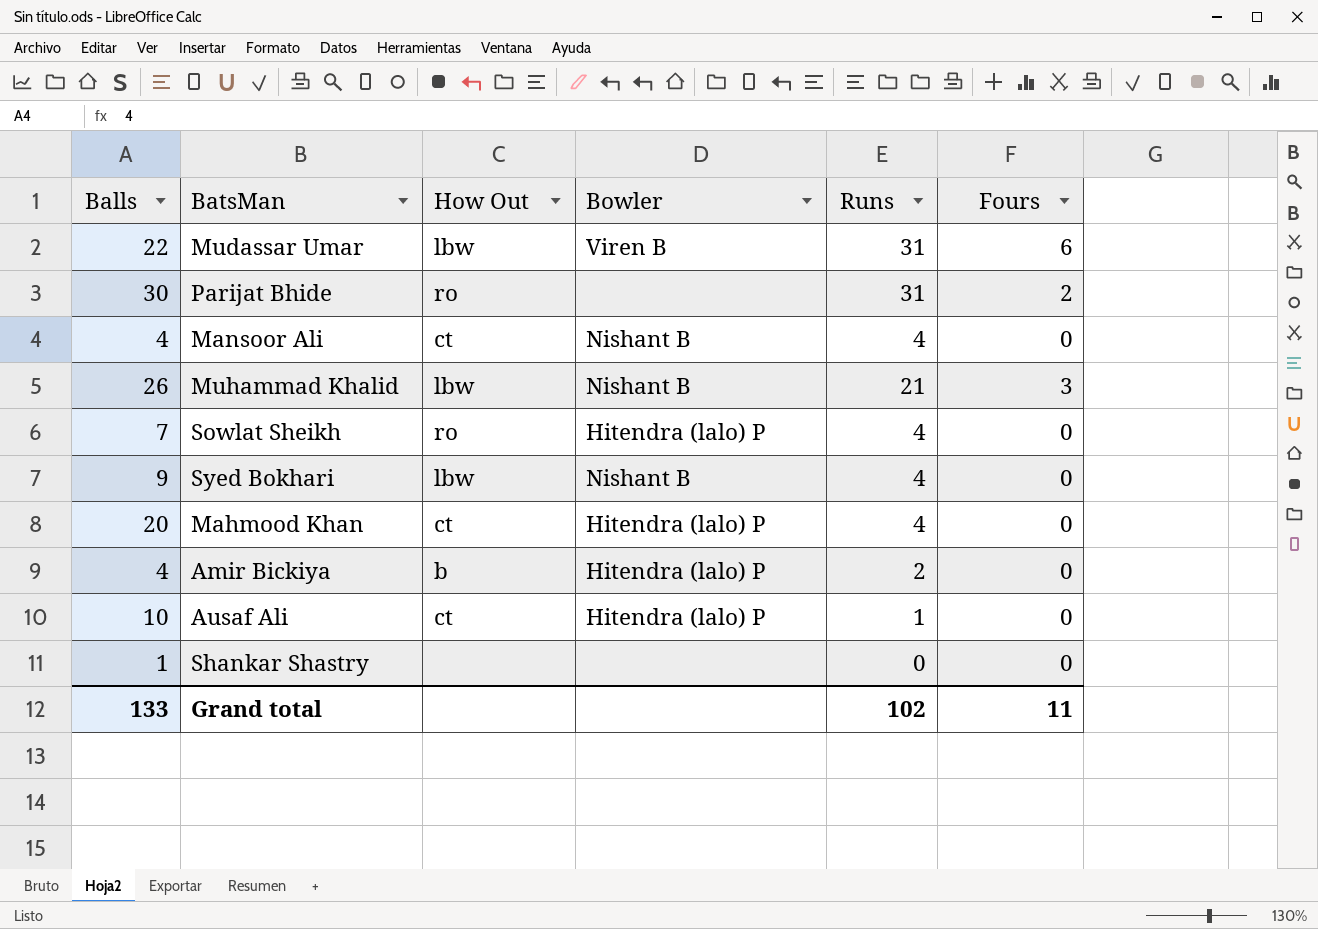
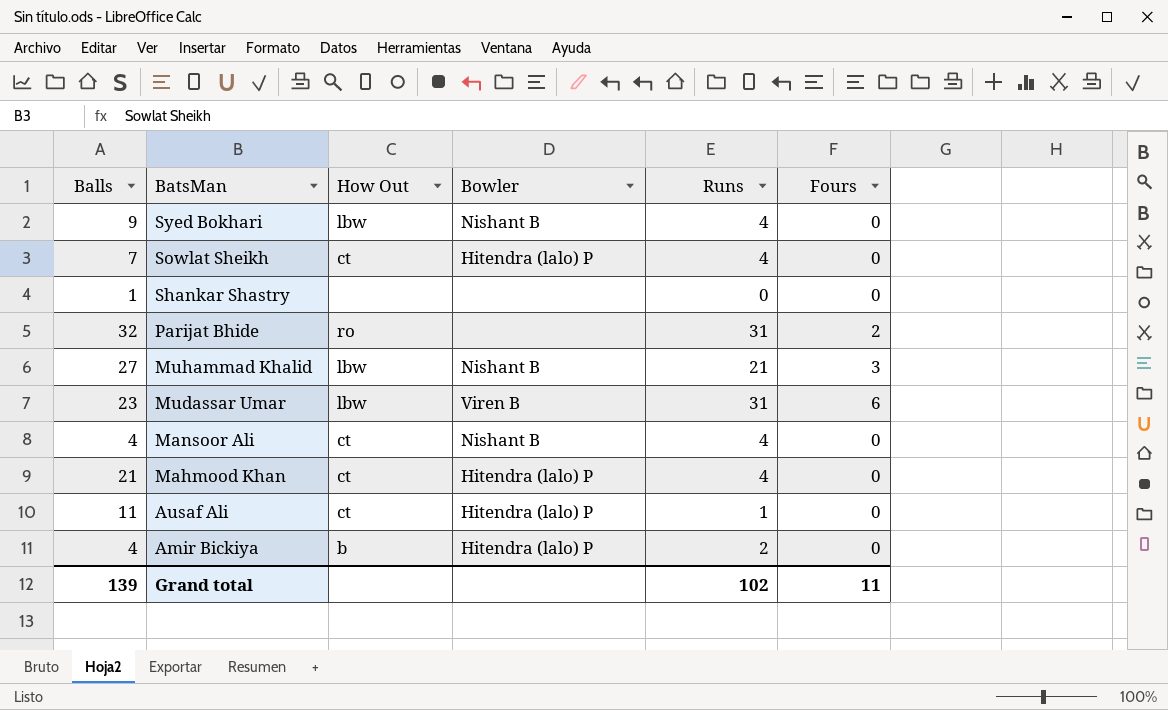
row order: none -> BatsMan descending
Sowlat Sheikh | How Out: ro -> ct
Parijat Bhide | Balls: 30 -> 32
Muhammad Khalid | Balls: 26 -> 27
Mudassar Umar | Balls: 22 -> 23
Mahmood Khan | Balls: 20 -> 21
Ausaf Ali | Balls: 10 -> 11
Grand total | Balls: 133 -> 139

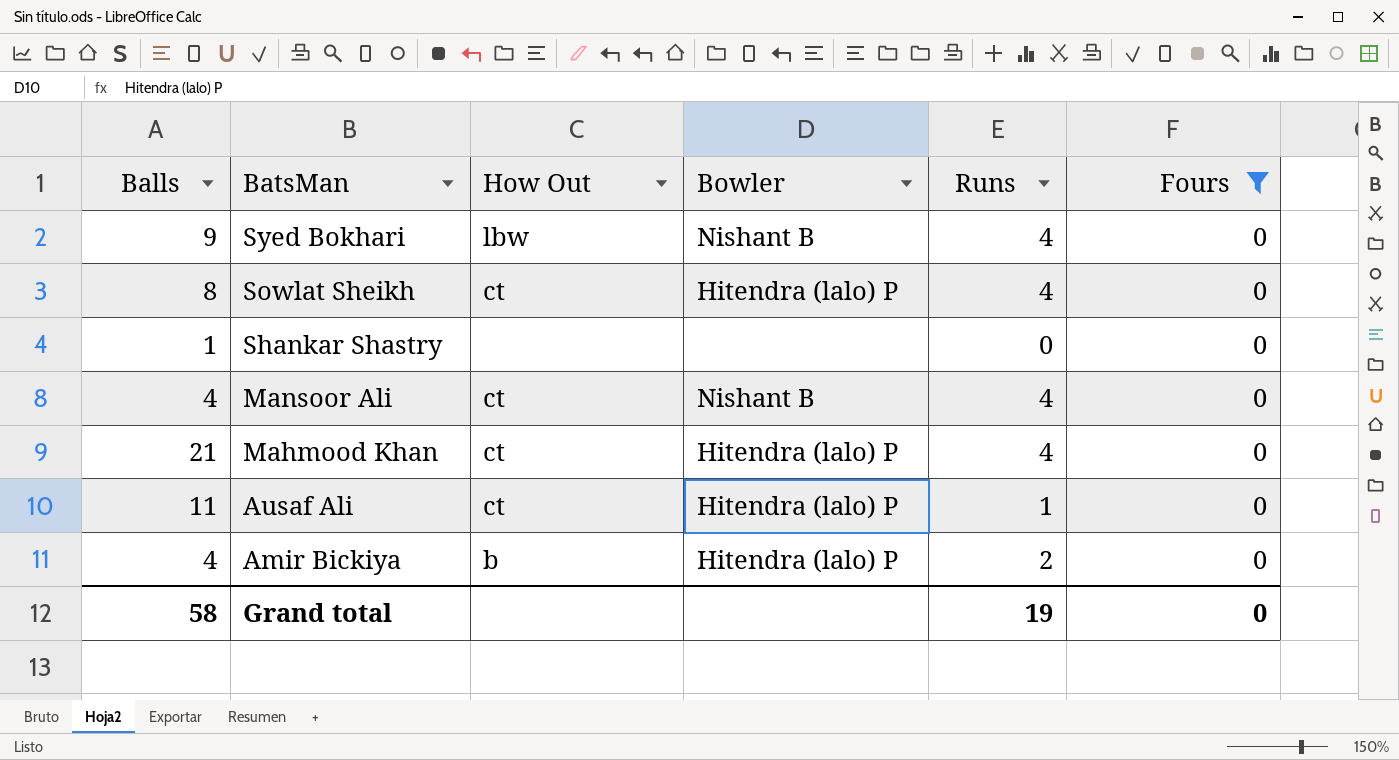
filter: none -> Fours = 0
Sowlat Sheikh | Balls: 7 -> 8
Grand total | Balls: 139 -> 58
Grand total | Runs: 102 -> 19
Grand total | Fours: 11 -> 0

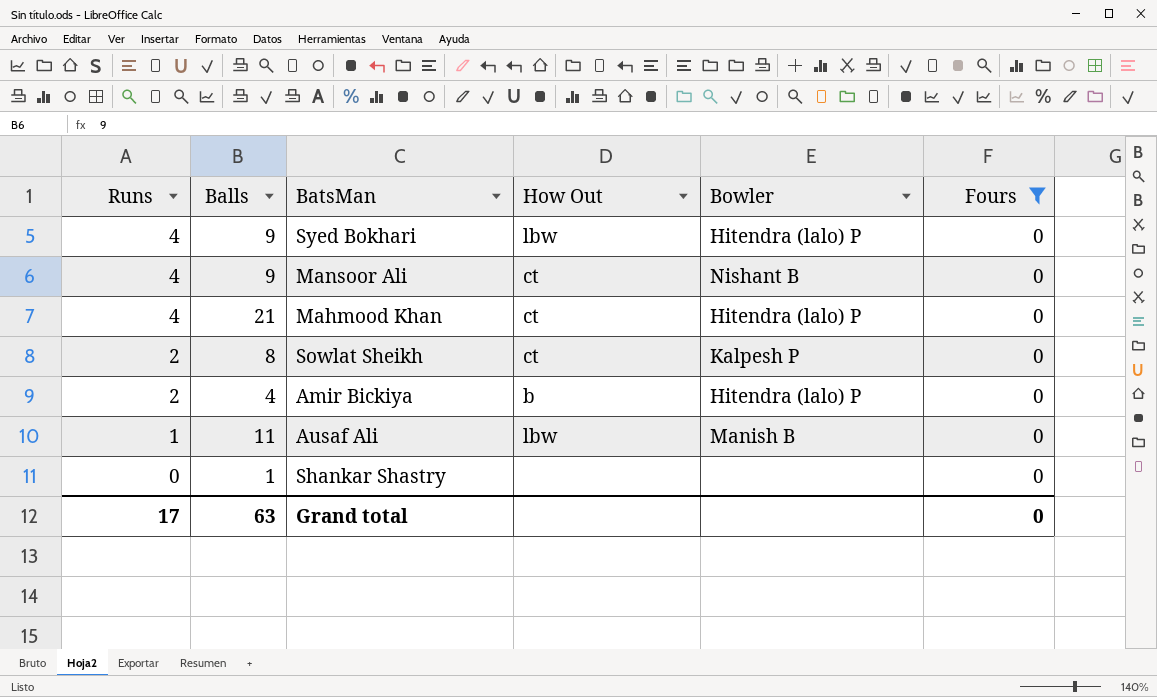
row order: BatsMan descending -> Runs descending
column Runs | position: 5 -> 1
Syed Bokhari | Bowler: Nishant B -> Hitendra (lalo) P
Mansoor Ali | Balls: 4 -> 9
Sowlat Sheikh | Runs: 4 -> 2
Sowlat Sheikh | Bowler: Hitendra (lalo) P -> Kalpesh P
Ausaf Ali | How Out: ct -> lbw
Ausaf Ali | Bowler: Hitendra (lalo) P -> Manish B
Grand total | Runs: 19 -> 17
Grand total | Balls: 58 -> 63

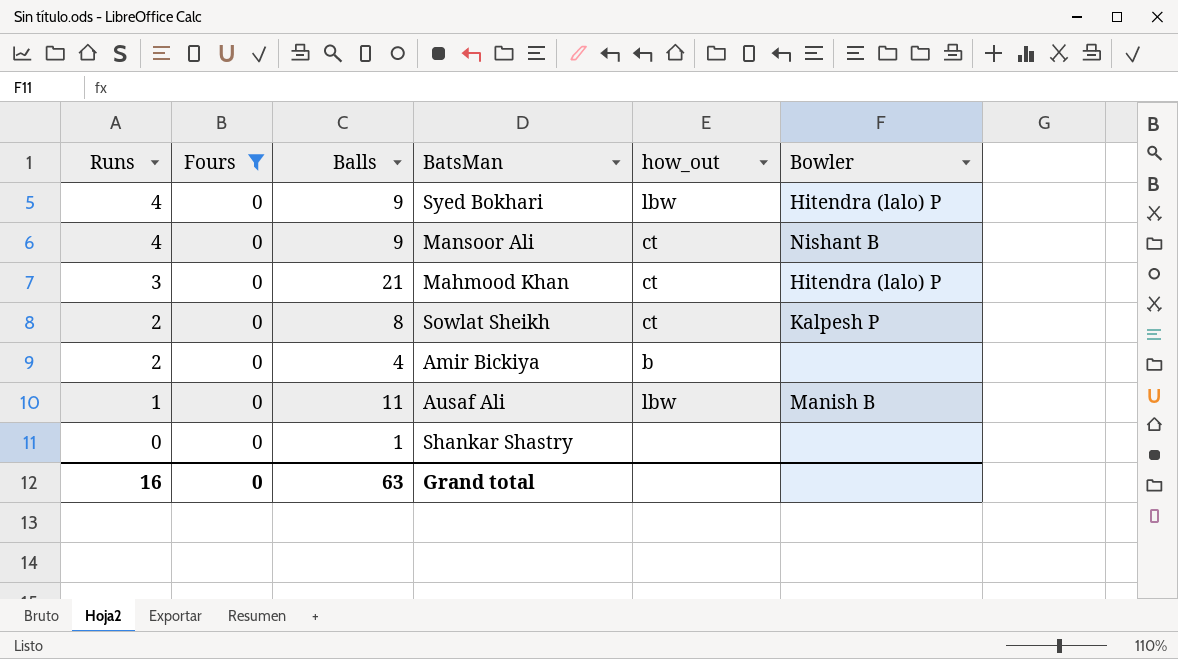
column Fours | position: 6 -> 2
column name: How Out -> how_out
Mahmood Khan | Runs: 4 -> 3
Amir Bickiya | Bowler: Hitendra (lalo) P -> none
Grand total | Runs: 17 -> 16

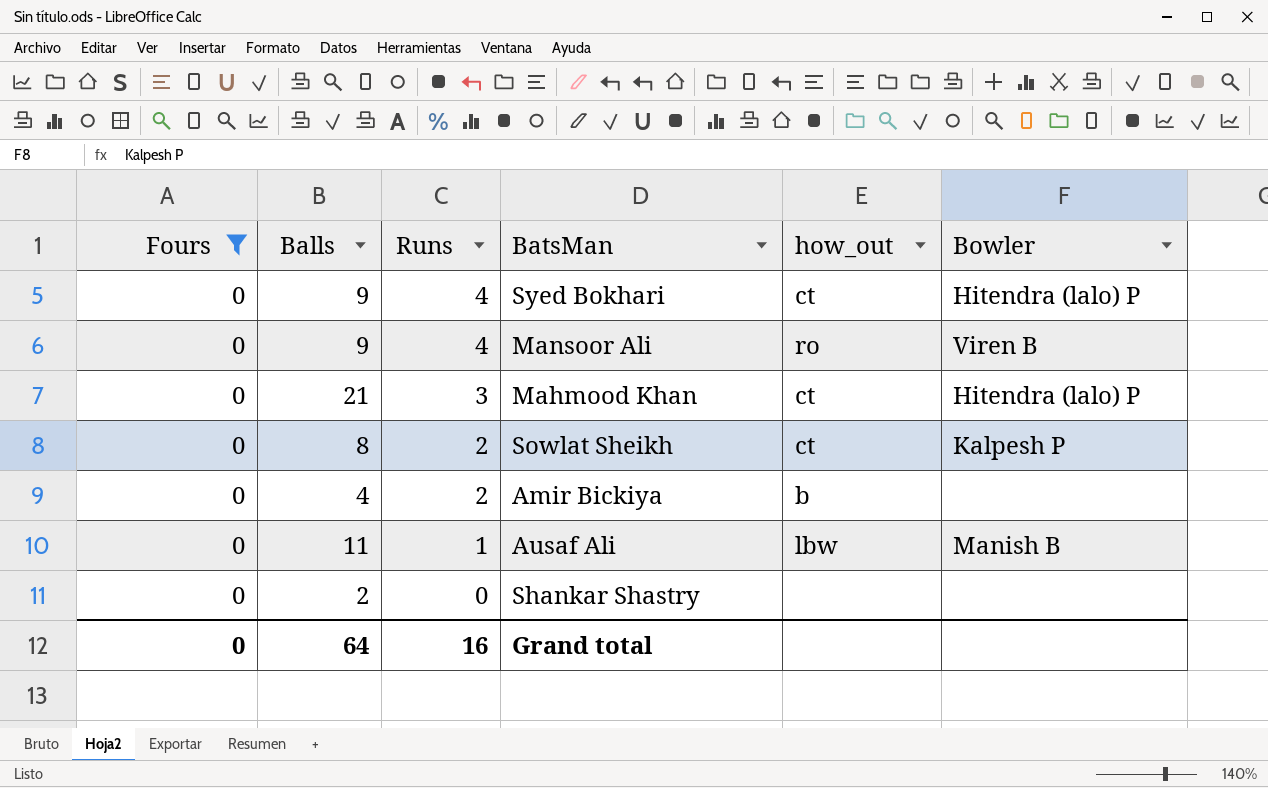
column Runs | position: 1 -> 3
Syed Bokhari | how_out: lbw -> ct
Mansoor Ali | how_out: ct -> ro
Mansoor Ali | Bowler: Nishant B -> Viren B
Shankar Shastry | Balls: 1 -> 2
Grand total | Balls: 63 -> 64

